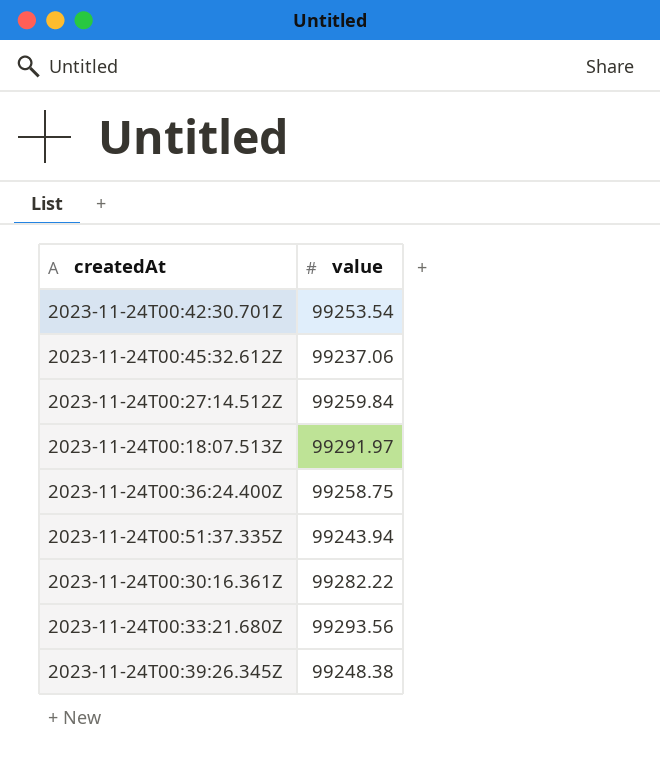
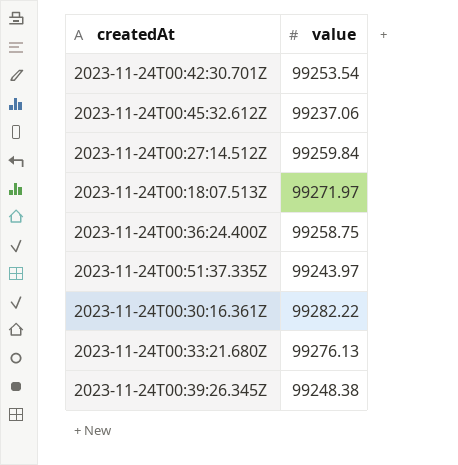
2023-11-24T00:18:07.513Z | value: 99291.97 -> 99271.97
2023-11-24T00:51:37.335Z | value: 99243.94 -> 99243.97
2023-11-24T00:33:21.680Z | value: 99293.56 -> 99276.13

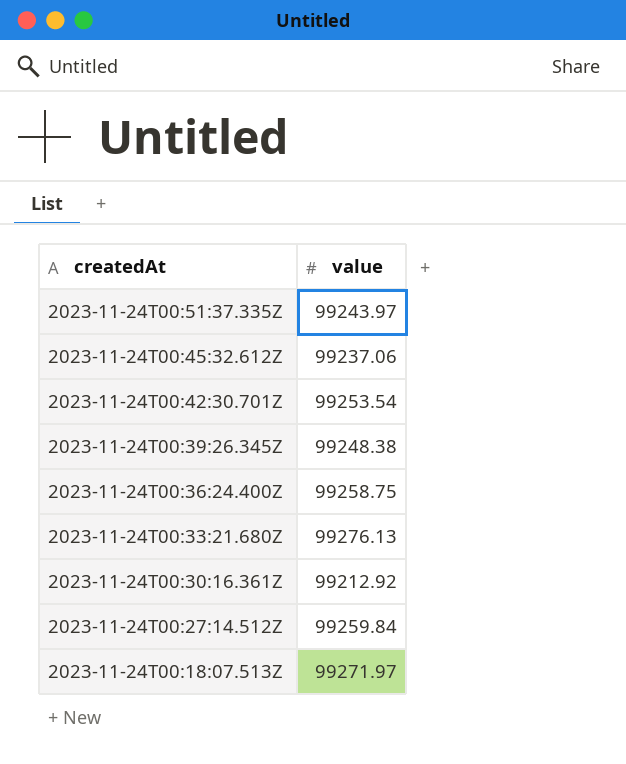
row order: none -> createdAt descending
2023-11-24T00:30:16.361Z | value: 99282.22 -> 99212.92

